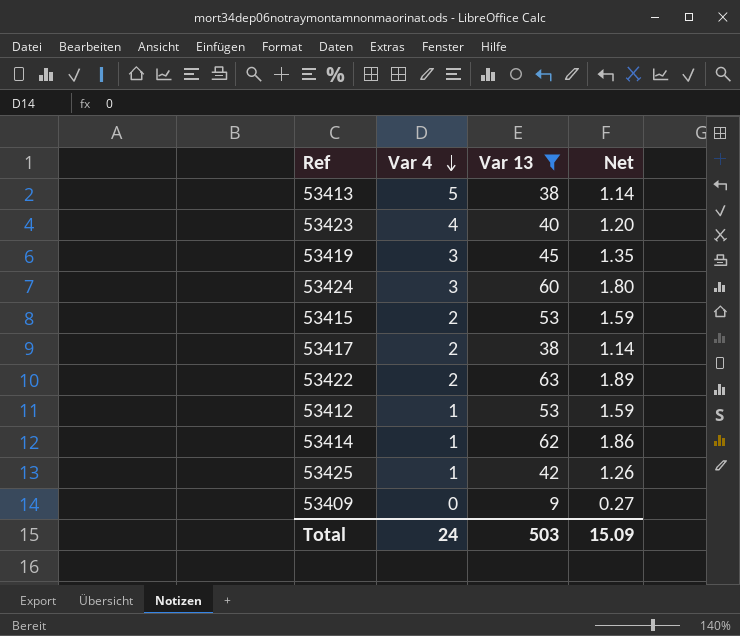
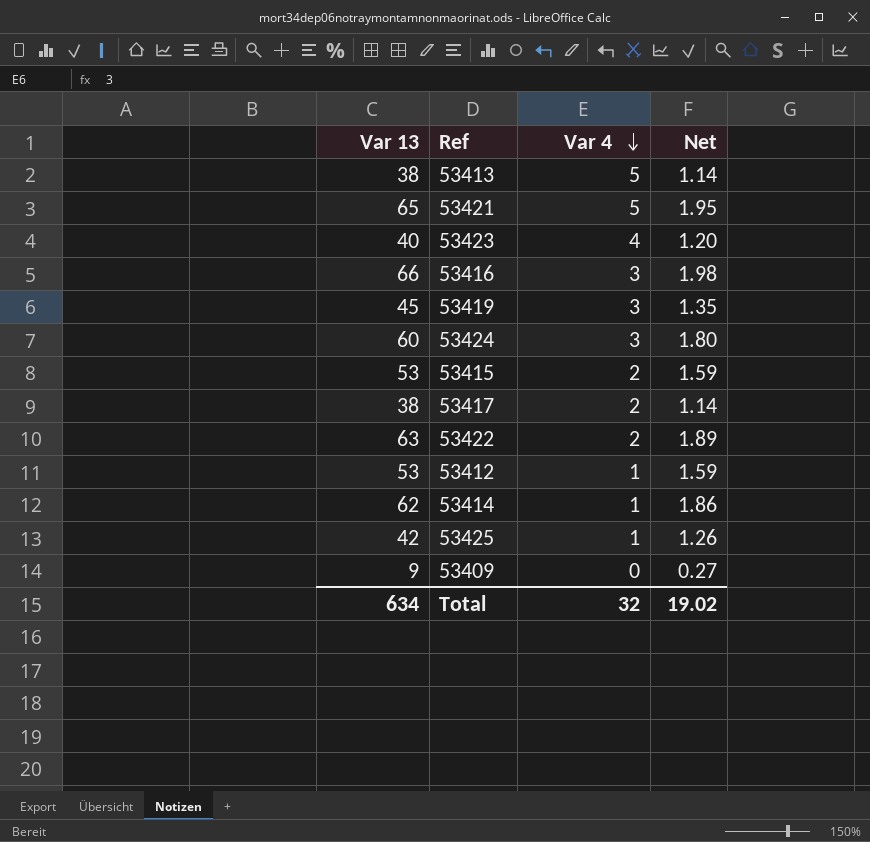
filter: Var 13 <= 63 -> none
column Var 13 | position: 3 -> 1
Total | Var 13: 503 -> 634
Total | Var 4: 24 -> 32
Total | Net: 15.09 -> 19.02

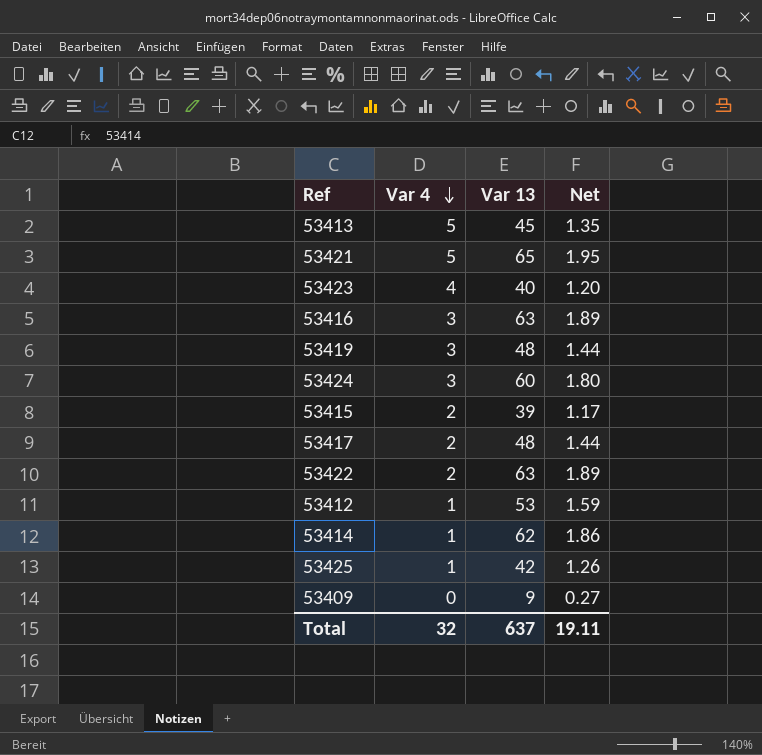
column Var 13 | position: 1 -> 3
53413 | Var 13: 38 -> 45
53413 | Net: 1.14 -> 1.35
53416 | Var 13: 66 -> 63
53416 | Net: 1.98 -> 1.89
53419 | Var 13: 45 -> 48
53419 | Net: 1.35 -> 1.44
53415 | Var 13: 53 -> 39
53415 | Net: 1.59 -> 1.17
53417 | Var 13: 38 -> 48
53417 | Net: 1.14 -> 1.44
Total | Var 13: 634 -> 637
Total | Net: 19.02 -> 19.11

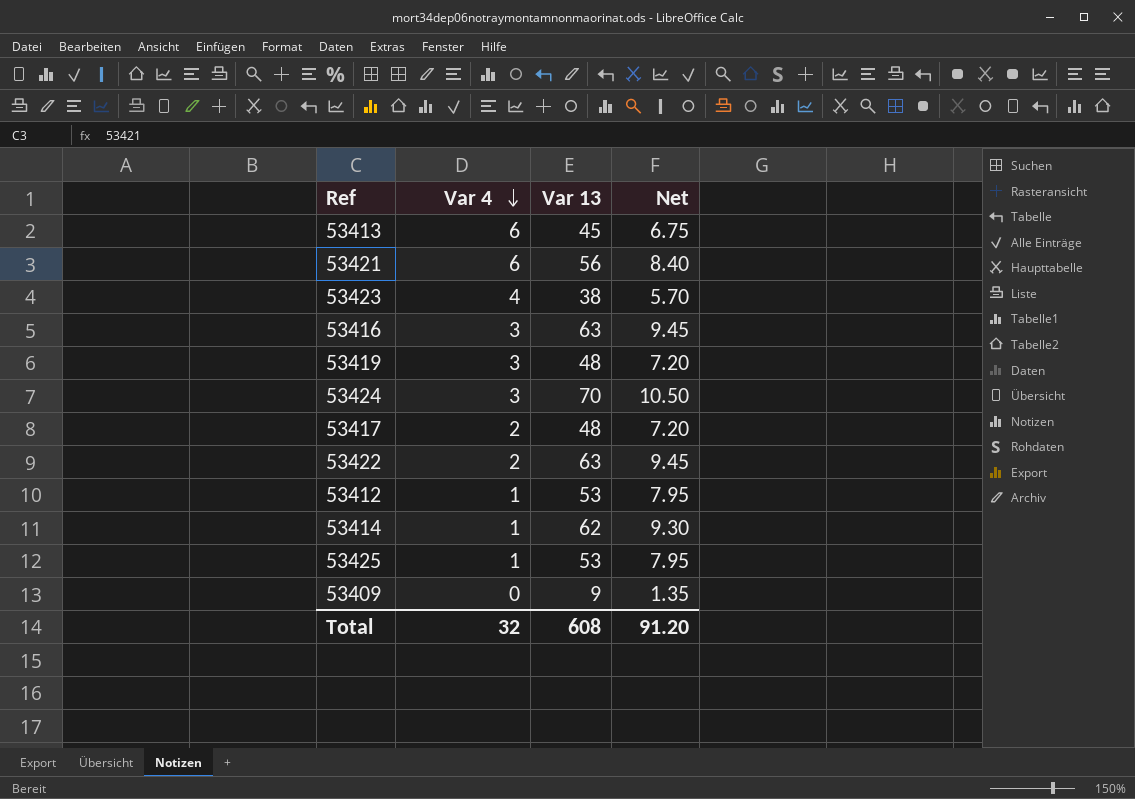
column Net | formula: [Var 13] * 0.03 -> [Var 13] * 0.15
row 53415: 2 | 39 | 1.17 -> none
53413 | Var 4: 5 -> 6
53421 | Var 4: 5 -> 6
53421 | Var 13: 65 -> 56
53423 | Var 13: 40 -> 38
53424 | Var 13: 60 -> 70
53425 | Var 13: 42 -> 53
Total | Var 13: 637 -> 608
Total | Net: 19.11 -> 91.20

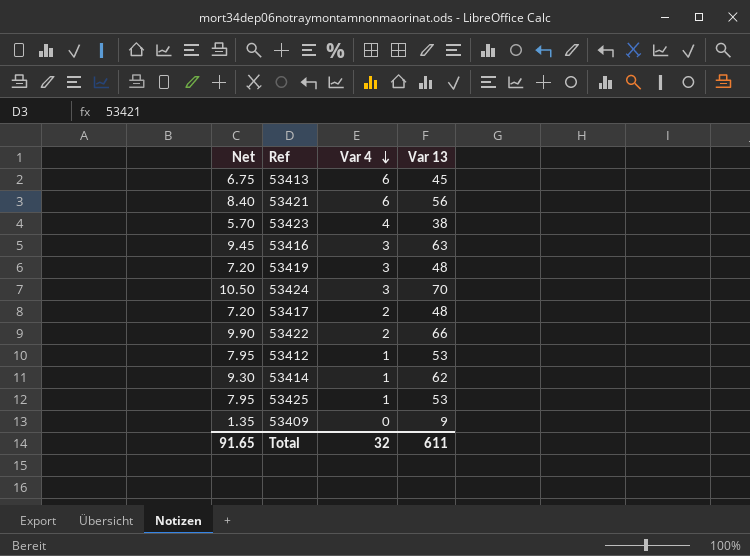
column Net | position: 4 -> 1
53422 | Net: 9.45 -> 9.90
53422 | Var 13: 63 -> 66
Total | Net: 91.20 -> 91.65
Total | Var 13: 608 -> 611

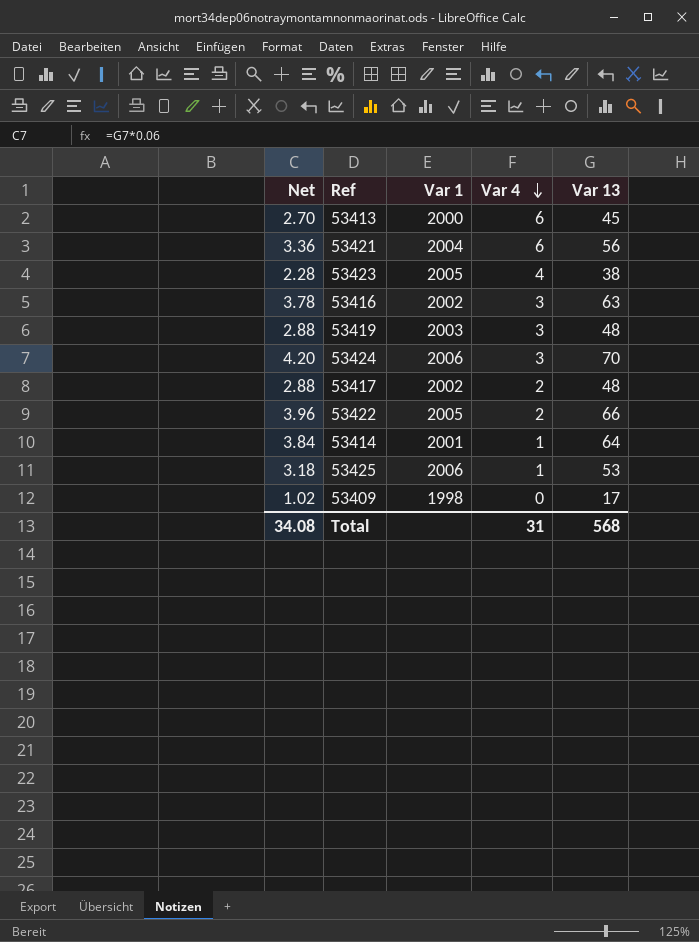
column Net | formula: [Var 13] * 0.15 -> [Var 13] * 0.06
column Var 1 | position: none -> 3
row 53412: 7.95 | 1 | 53 -> none
53414 | Var 13: 62 -> 64
53409 | Var 13: 9 -> 17
Total | Net: 91.65 -> 34.08
Total | Var 4: 32 -> 31
Total | Var 13: 611 -> 568

